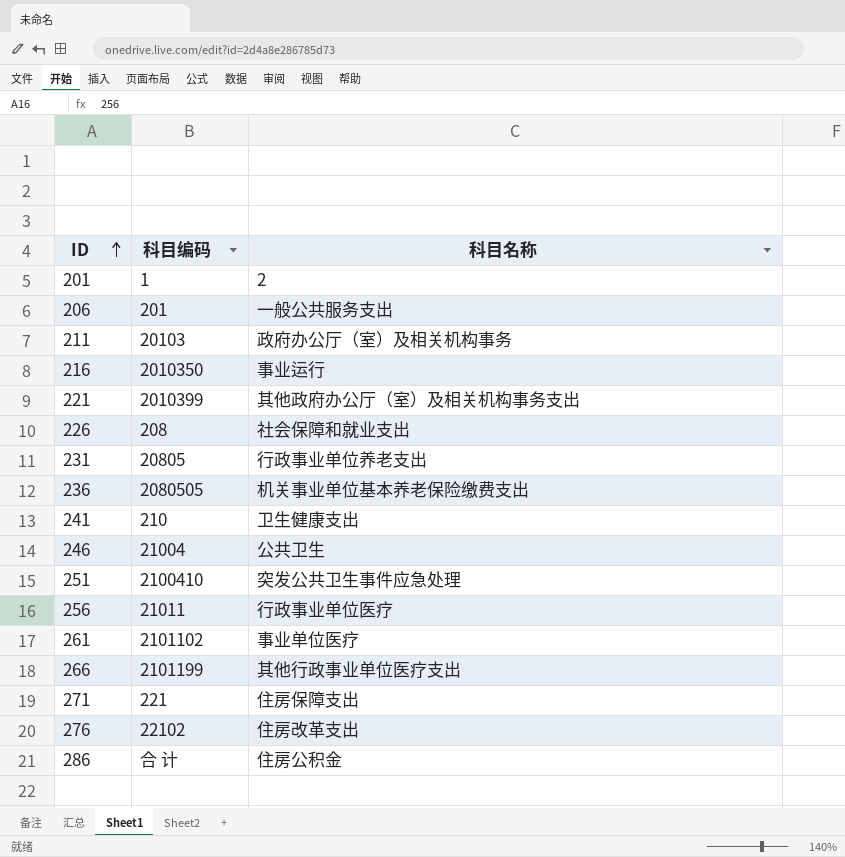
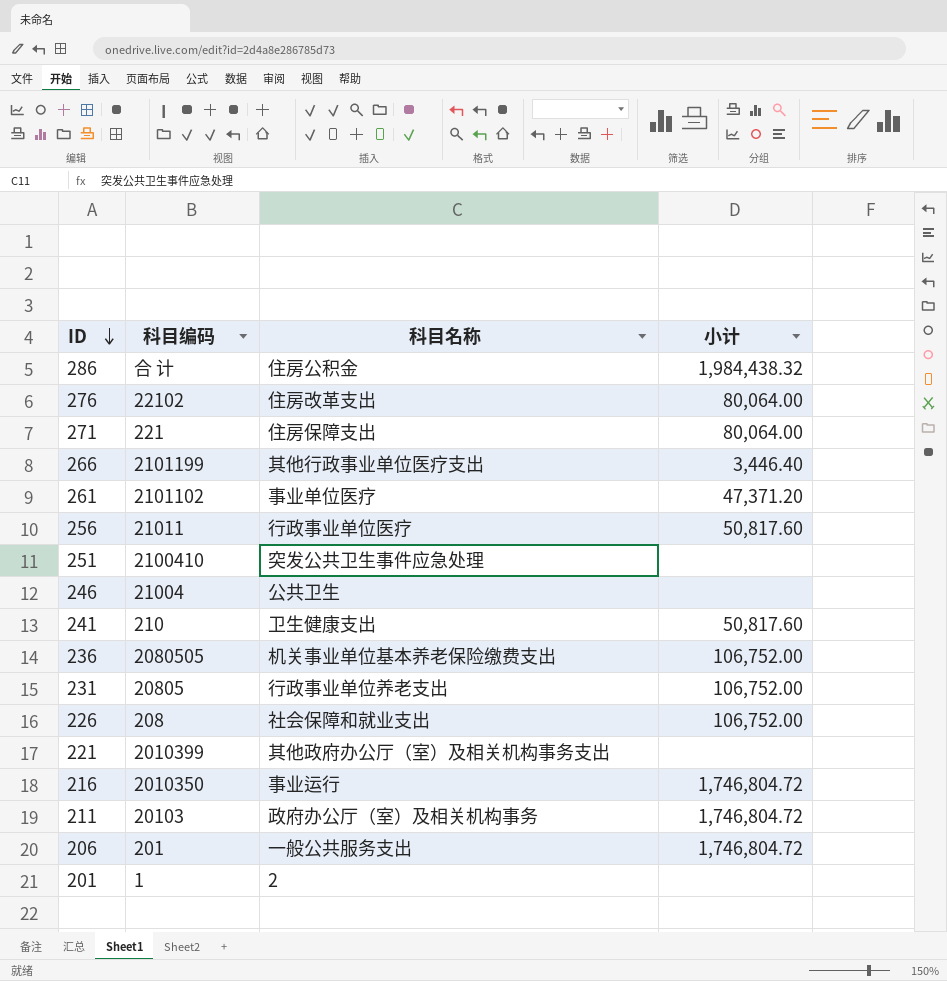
row order: ID ascending -> ID descending
column 小计 | position: none -> 4

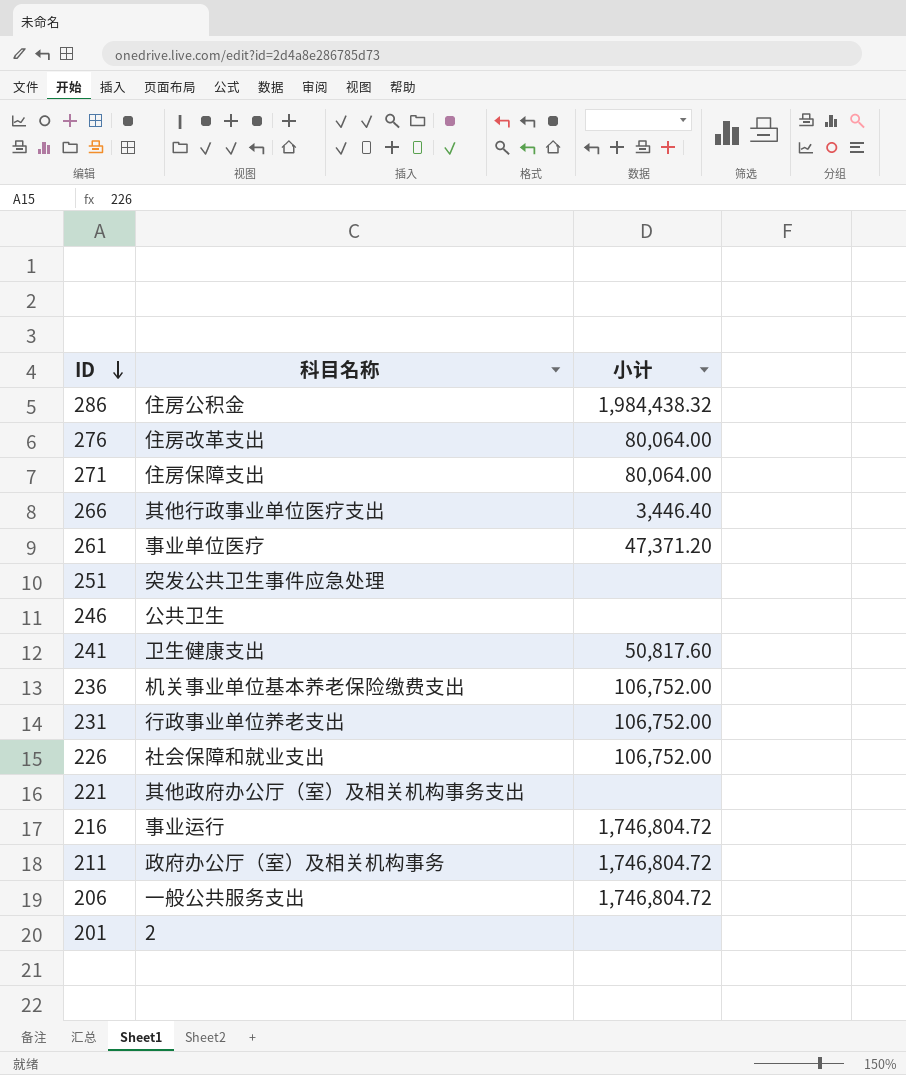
column 科目编码 | position: 2 -> none
row 256: 21011 | 行政事业单位医疗 | 50,817.60 -> none

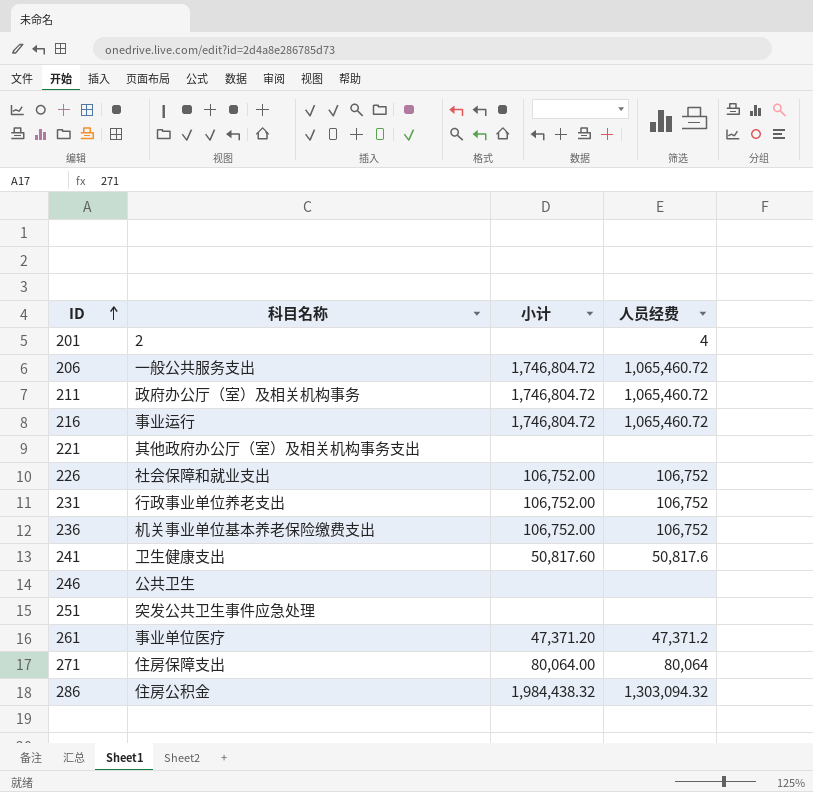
row order: ID descending -> ID ascending
column 人员经费 | position: none -> 4
row 276: 住房改革支出 | 80,064.00 -> none
row 266: 其他行政事业单位医疗支出 | 3,446.40 -> none

